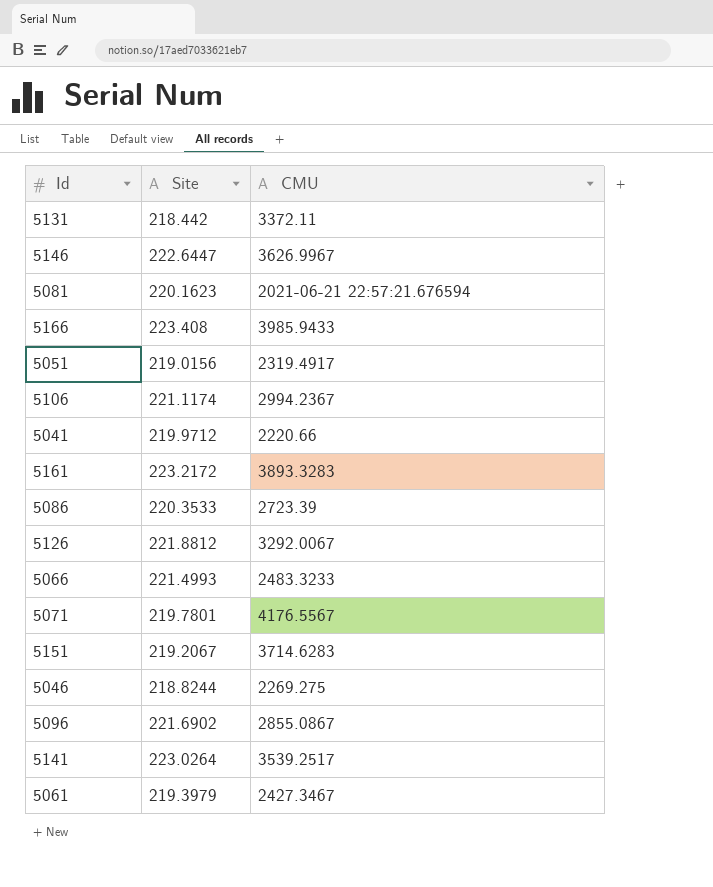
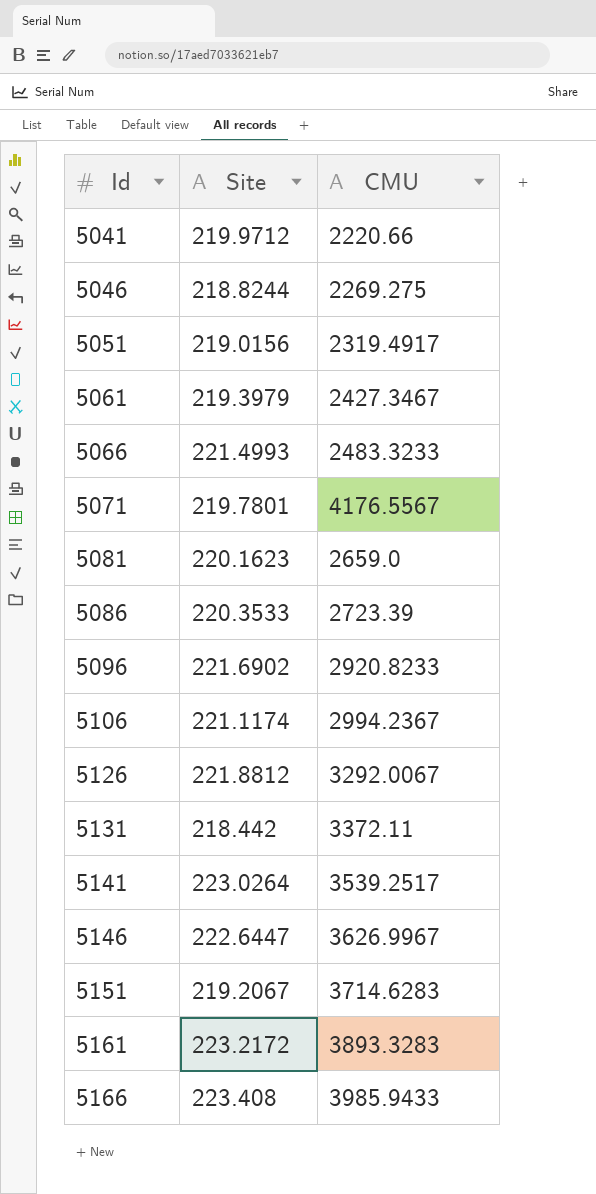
row order: none -> Id ascending
5081 | CMU: 2021-06-21 22:57:21.676594 -> 2659.0
5096 | CMU: 2855.0867 -> 2920.8233

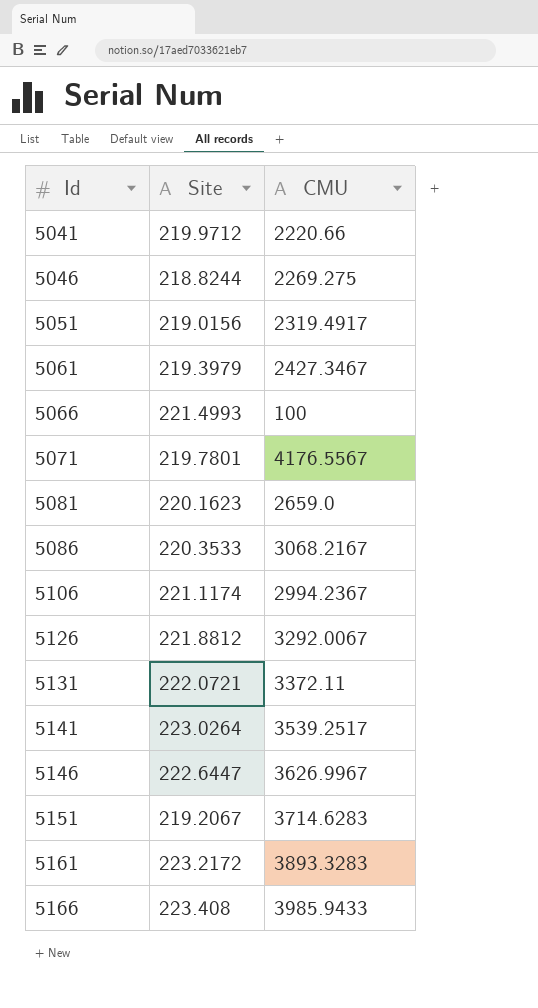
row 5096: 221.6902 | 2920.8233 -> none
5066 | CMU: 2483.3233 -> 100
5086 | CMU: 2723.39 -> 3068.2167
5131 | Site: 218.442 -> 222.0721

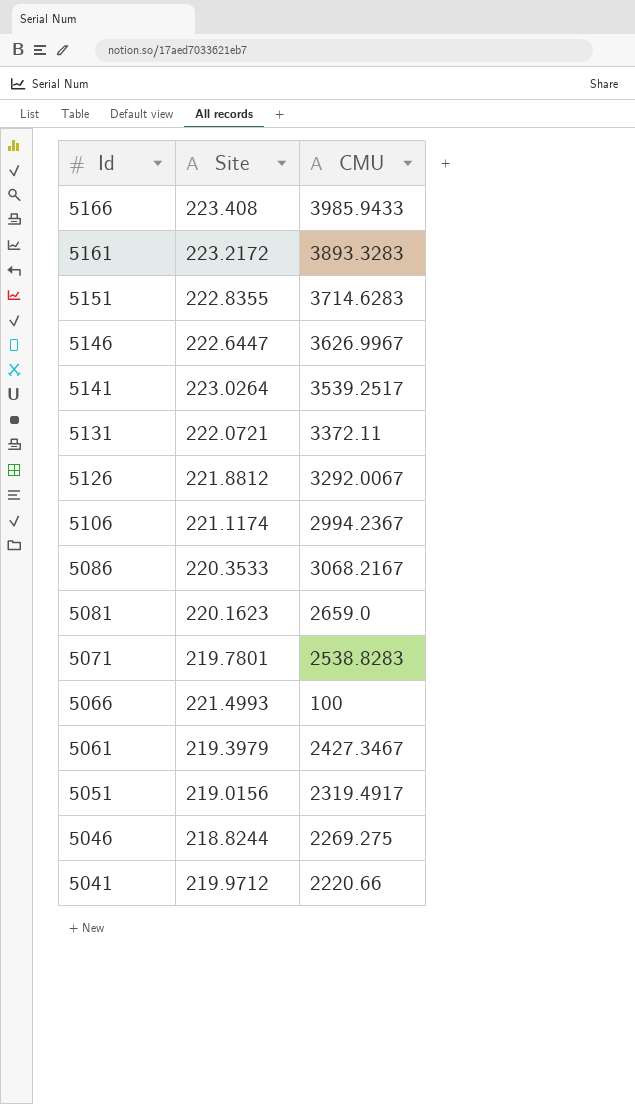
row order: Id ascending -> Id descending
5151 | Site: 219.2067 -> 222.8355
5071 | CMU: 4176.5567 -> 2538.8283

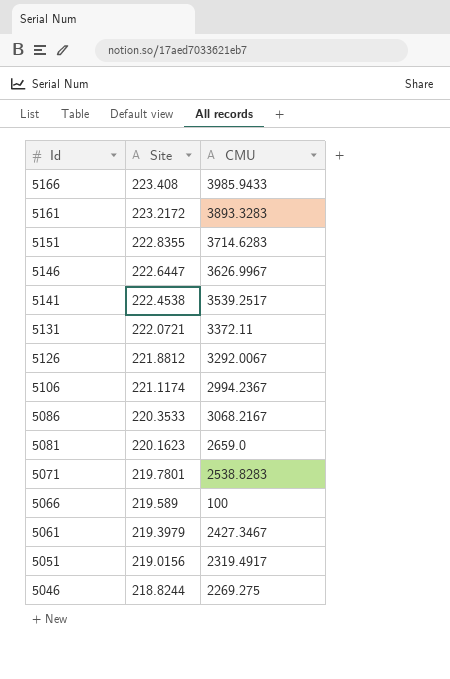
row 5041: 219.9712 | 2220.66 -> none
5141 | Site: 223.0264 -> 222.4538
5066 | Site: 221.4993 -> 219.589

